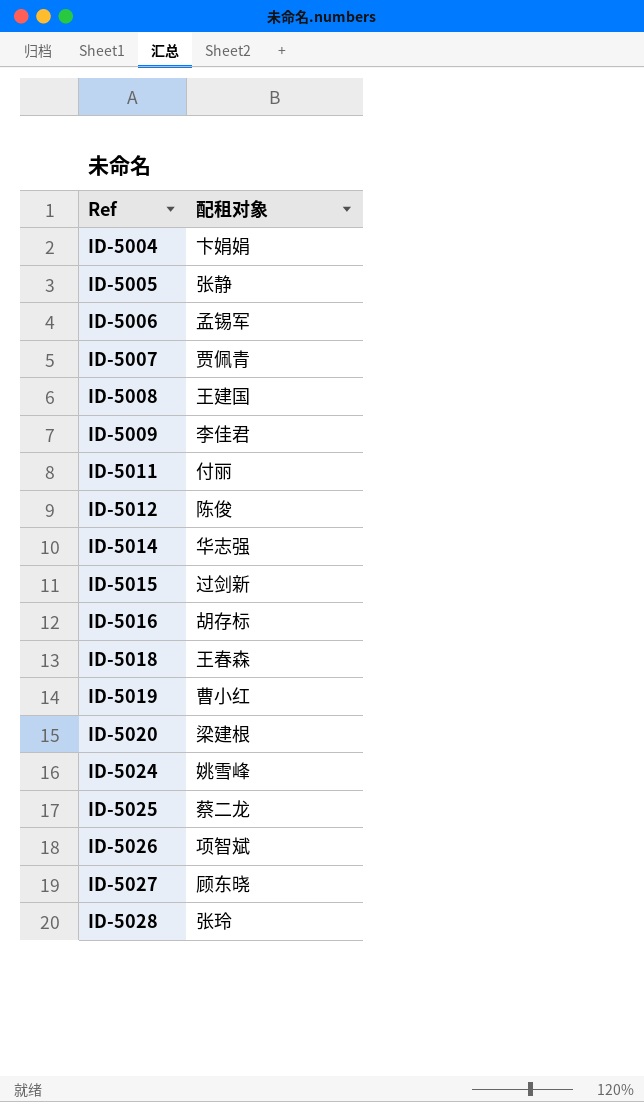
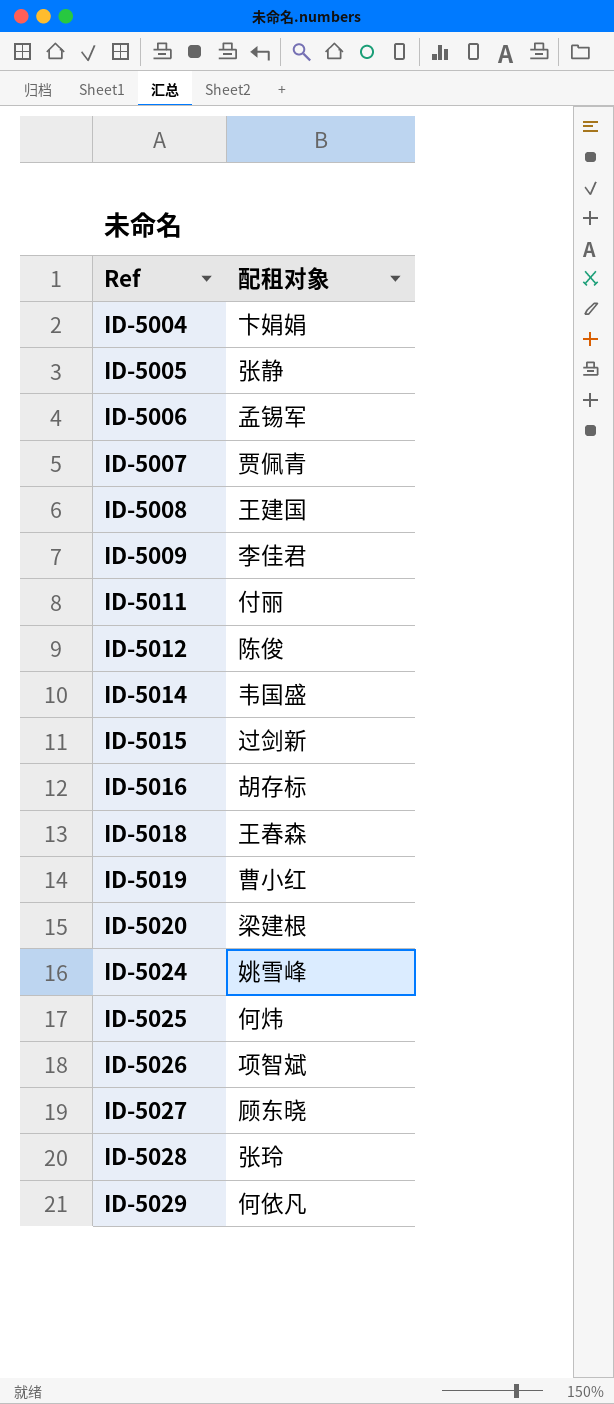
ID-5014 | 配租对象: 华志强 -> 韦国盛
ID-5025 | 配租对象: 蔡二龙 -> 何炜
row ID-5029: none -> 何依凡

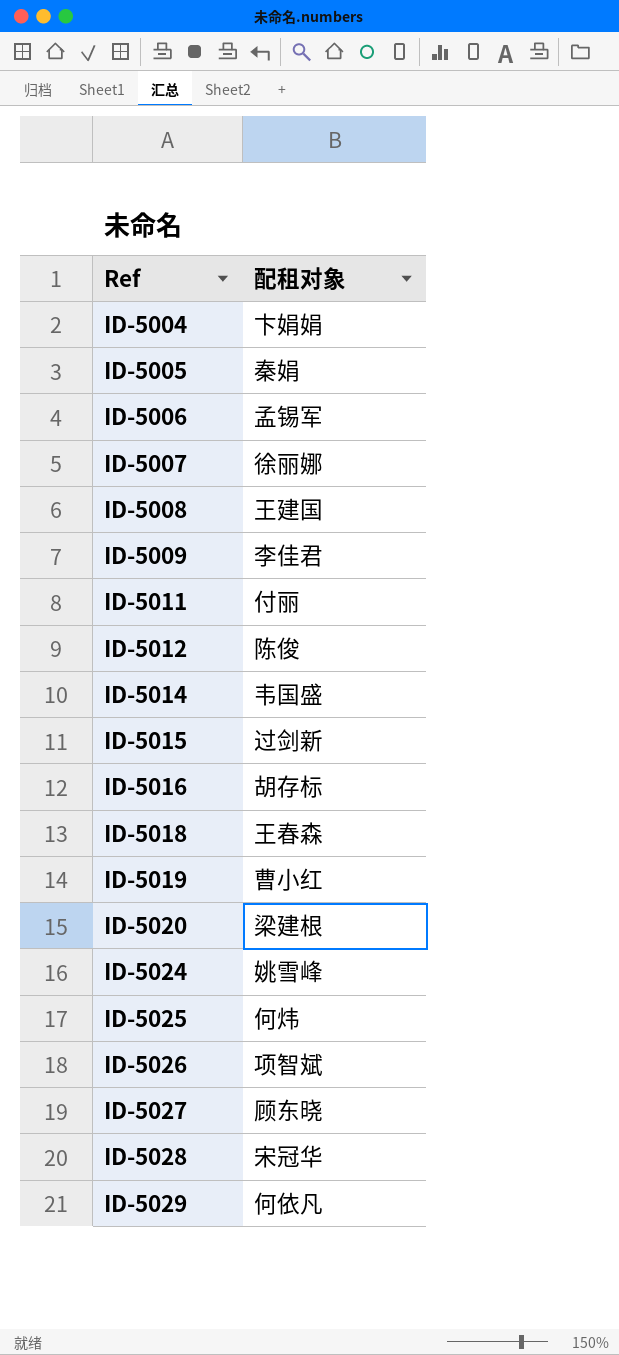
ID-5005 | 配租对象: 张静 -> 秦娟
ID-5007 | 配租对象: 贾佩青 -> 徐丽娜
ID-5028 | 配租对象: 张玲 -> 宋冠华

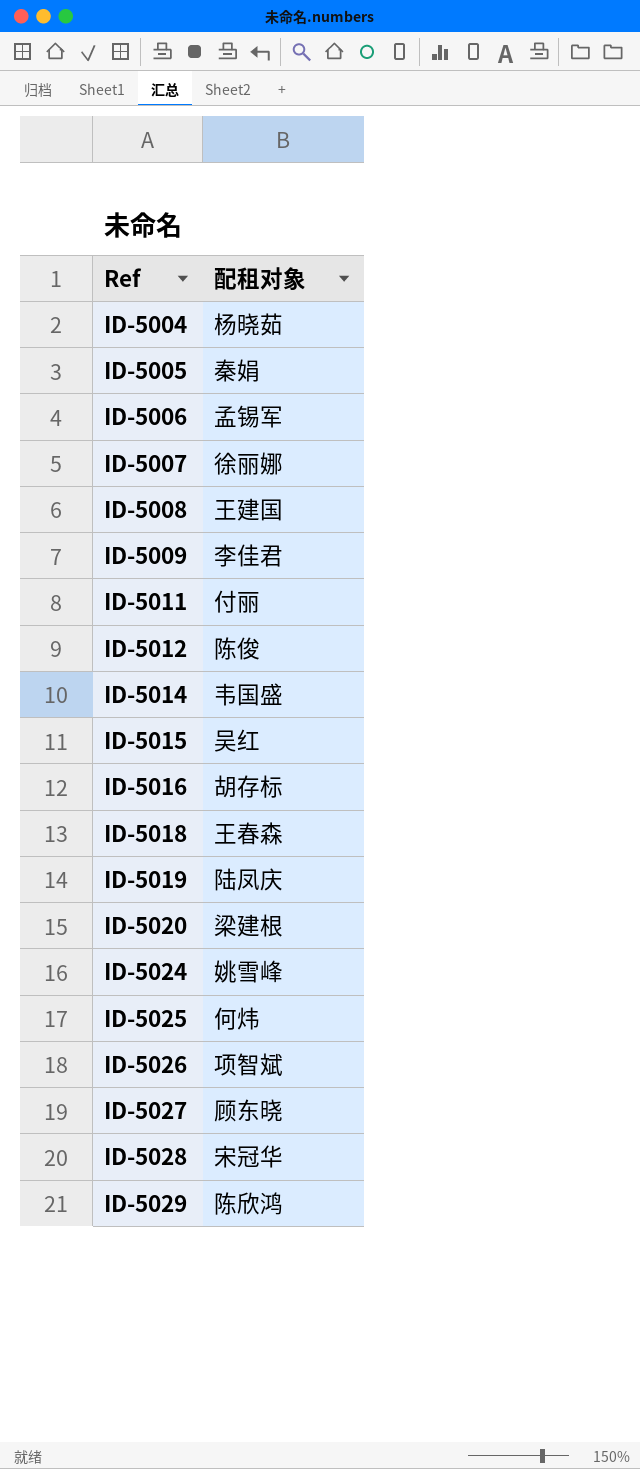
ID-5004 | 配租对象: 卞娟娟 -> 杨晓茹
ID-5015 | 配租对象: 过剑新 -> 吴红
ID-5019 | 配租对象: 曹小红 -> 陆凤庆
ID-5029 | 配租对象: 何依凡 -> 陈欣鸿

